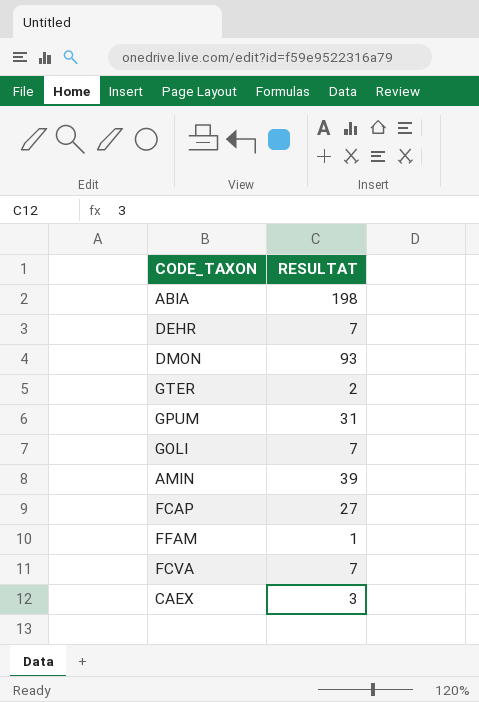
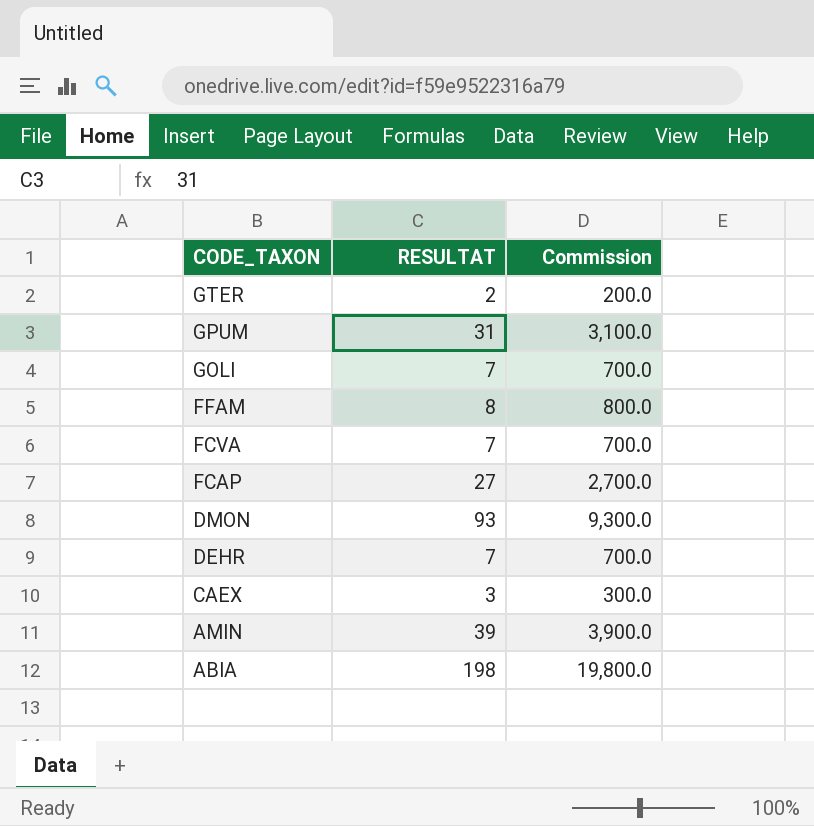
row order: none -> CODE_TAXON descending
column Commission | formula: none -> [RESULTAT] * 100
FFAM | RESULTAT: 1 -> 8

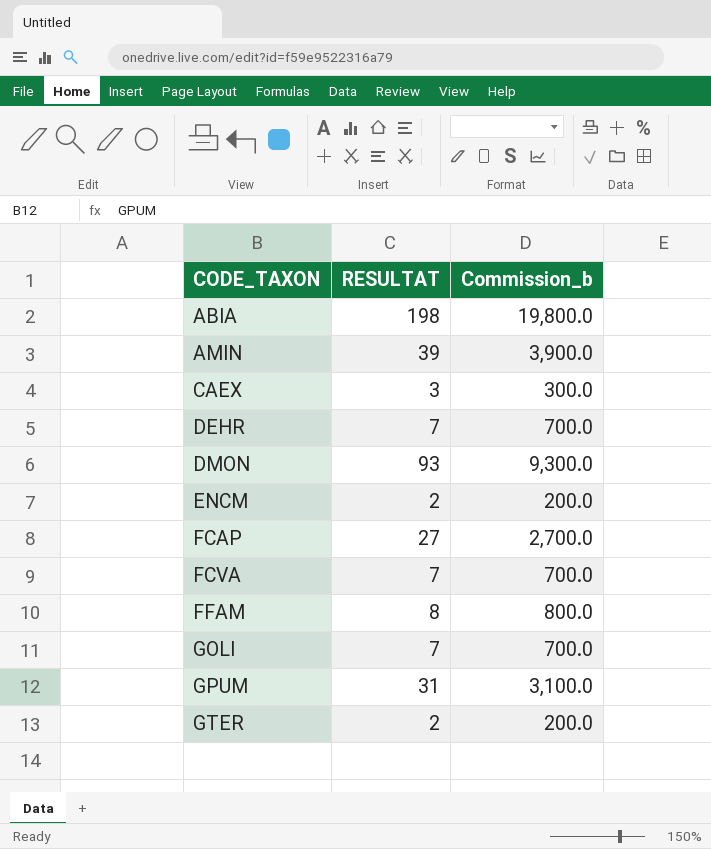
row order: CODE_TAXON descending -> CODE_TAXON ascending
column name: Commission -> Commission_b
row ENCM: none -> 2 | 200.0

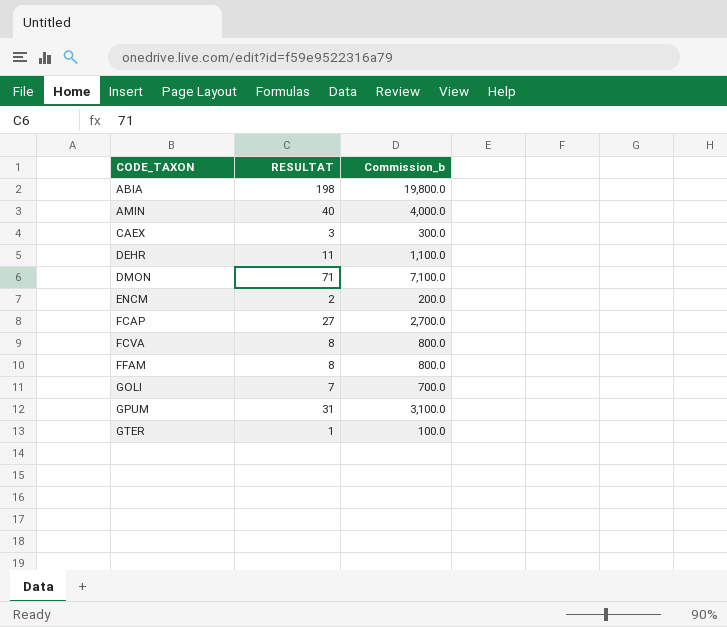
AMIN | RESULTAT: 39 -> 40
AMIN | Commission_b: 3,900.0 -> 4,000.0
DEHR | RESULTAT: 7 -> 11
DEHR | Commission_b: 700.0 -> 1,100.0
DMON | RESULTAT: 93 -> 71
DMON | Commission_b: 9,300.0 -> 7,100.0
FCVA | RESULTAT: 7 -> 8
FCVA | Commission_b: 700.0 -> 800.0
GTER | RESULTAT: 2 -> 1
GTER | Commission_b: 200.0 -> 100.0

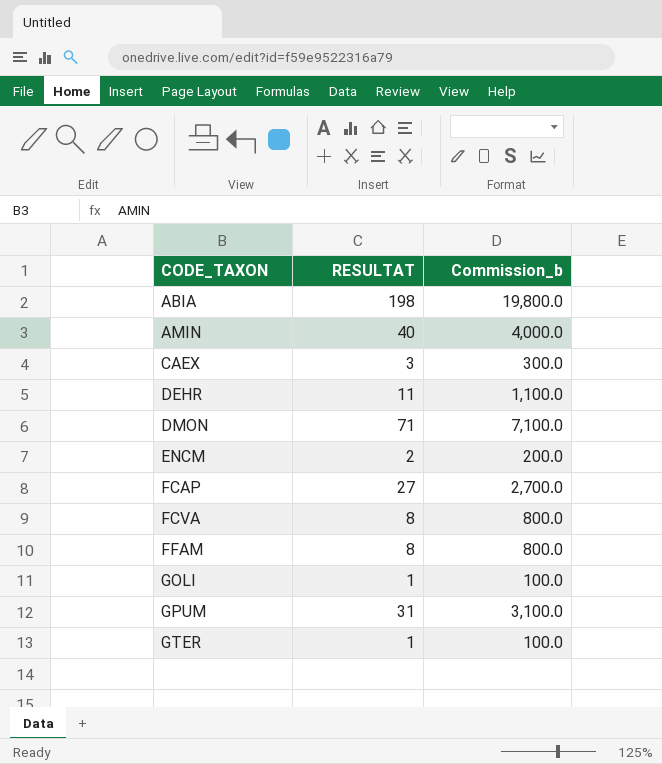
GOLI | RESULTAT: 7 -> 1
GOLI | Commission_b: 700.0 -> 100.0

